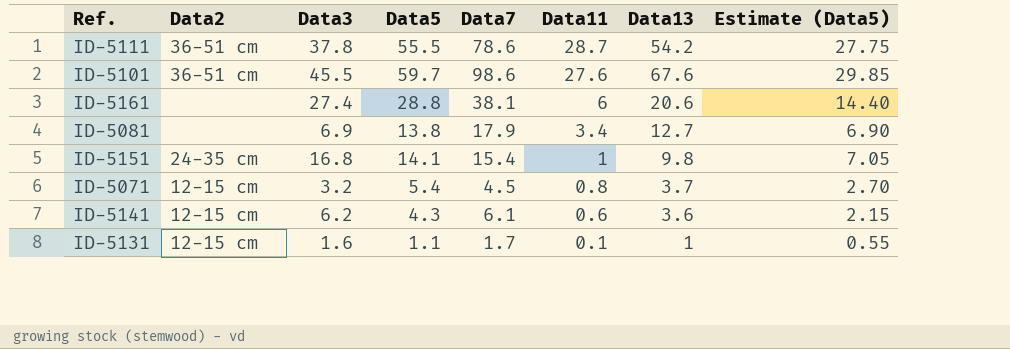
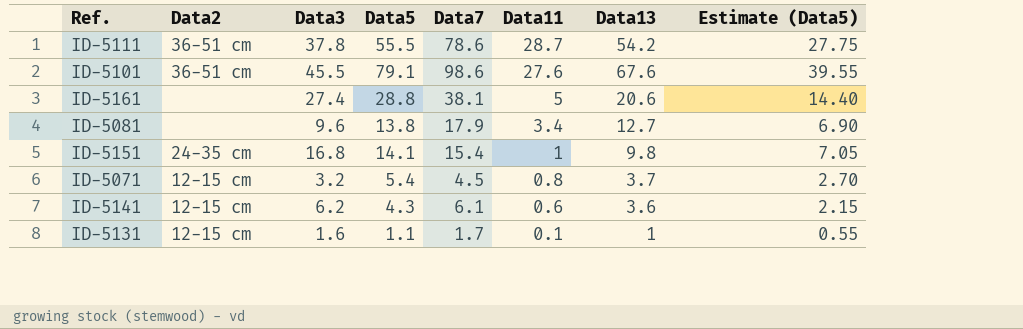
ID-5101 | Data5: 59.7 -> 79.1
ID-5101 | Estimate (Data5): 29.85 -> 39.55
ID-5161 | Data11: 6 -> 5
ID-5081 | Data3: 6.9 -> 9.6

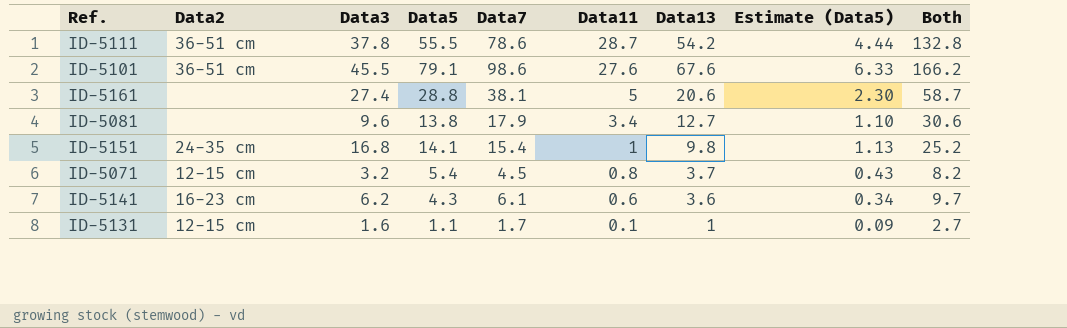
column Estimate (Data5) | formula: [Data5] * 0.5 -> [Data5] * 0.08
column Both | formula: none -> [Data7] + [Data13]
ID-5141 | Data2: 12-15 cm -> 16-23 cm

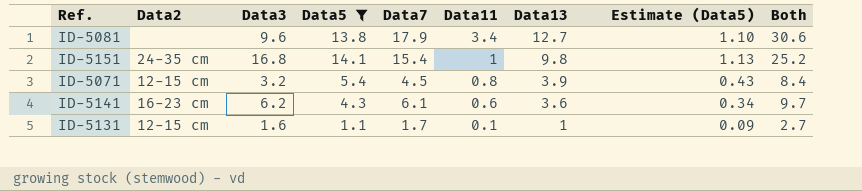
filter: none -> Data5 <= 14.1
ID-5071 | Data13: 3.7 -> 3.9
ID-5071 | Both: 8.2 -> 8.4

